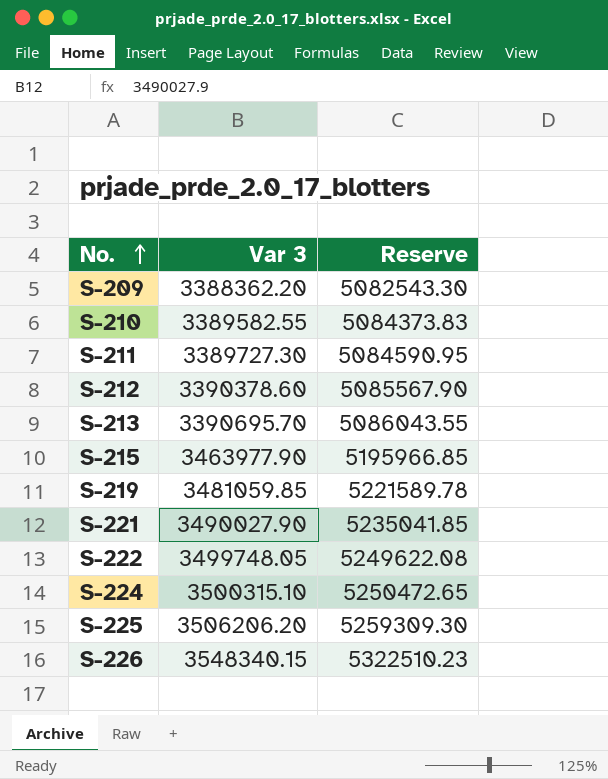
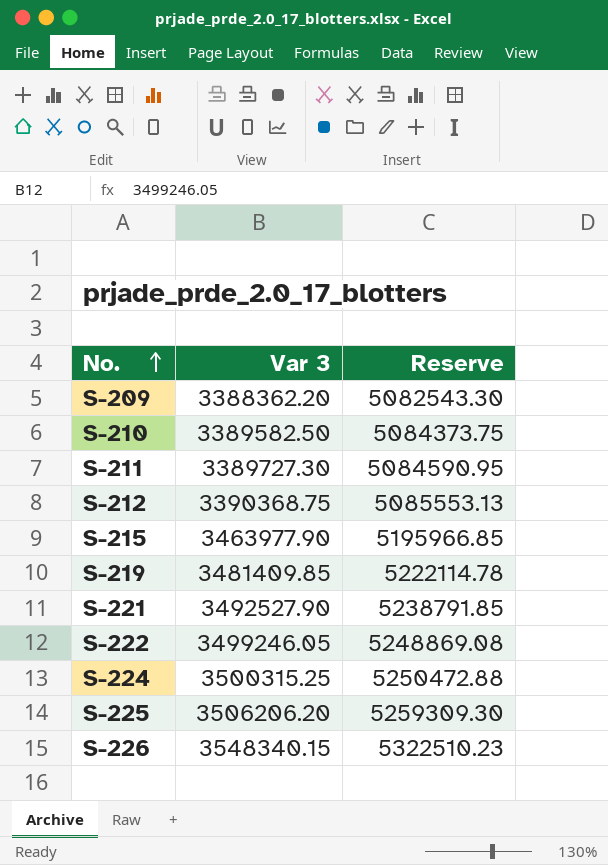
row S-213: 3390695.70 | 5086043.55 -> none
S-210 | Var 3: 3389582.55 -> 3389582.50
S-210 | Reserve: 5084373.83 -> 5084373.75
S-212 | Var 3: 3390378.60 -> 3390368.75
S-212 | Reserve: 5085567.90 -> 5085553.13
S-219 | Var 3: 3481059.85 -> 3481409.85
S-219 | Reserve: 5221589.78 -> 5222114.78
S-221 | Var 3: 3490027.90 -> 3492527.90
S-221 | Reserve: 5235041.85 -> 5238791.85
S-222 | Var 3: 3499748.05 -> 3499246.05
S-222 | Reserve: 5249622.08 -> 5248869.08
S-224 | Var 3: 3500315.10 -> 3500315.25
S-224 | Reserve: 5250472.65 -> 5250472.88

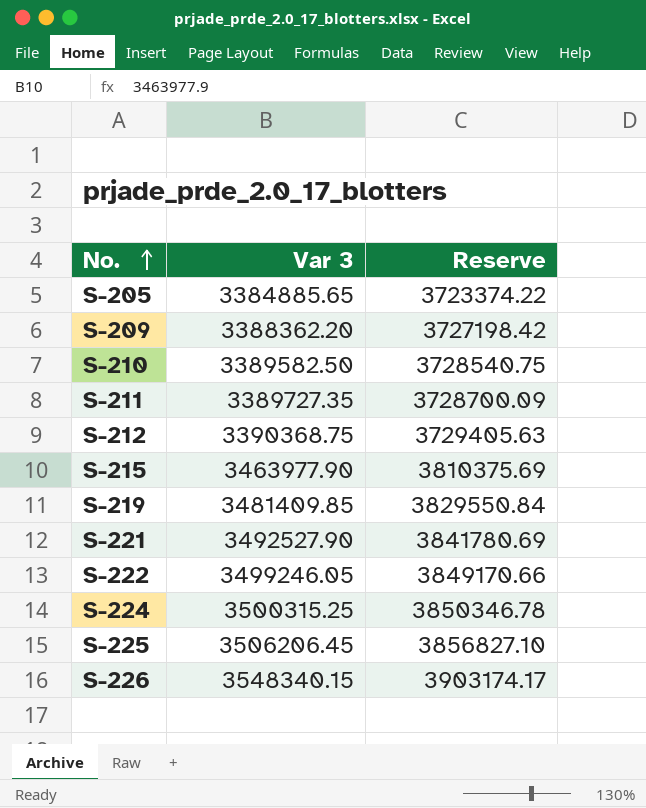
column Reserve | formula: [Var 3] * 1.5 -> [Var 3] * 1.1
row S-205: none -> 3384885.65 | 3723374.22
S-211 | Var 3: 3389727.30 -> 3389727.35
S-225 | Var 3: 3506206.20 -> 3506206.45

